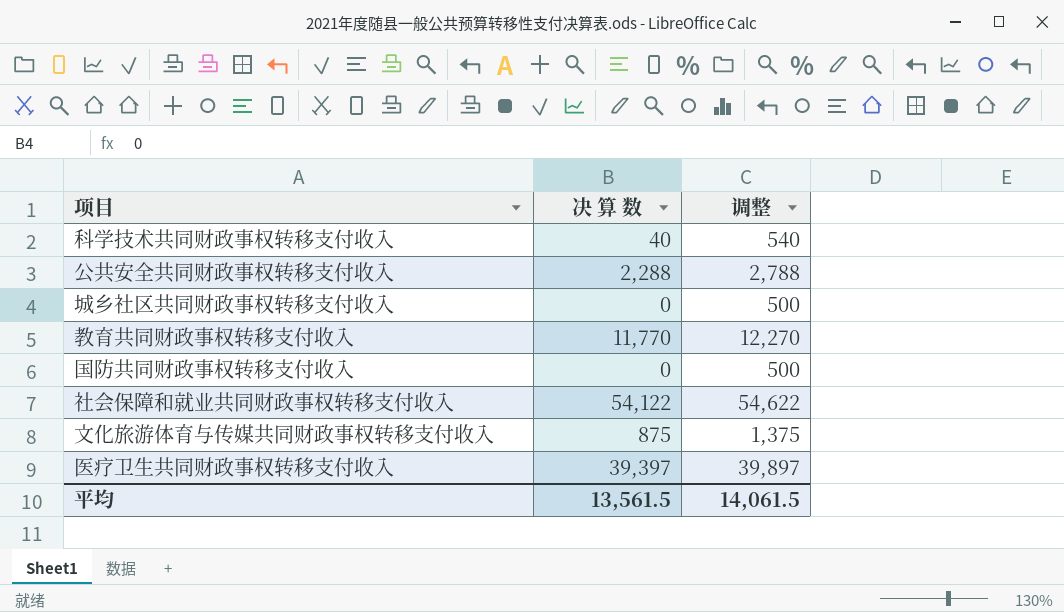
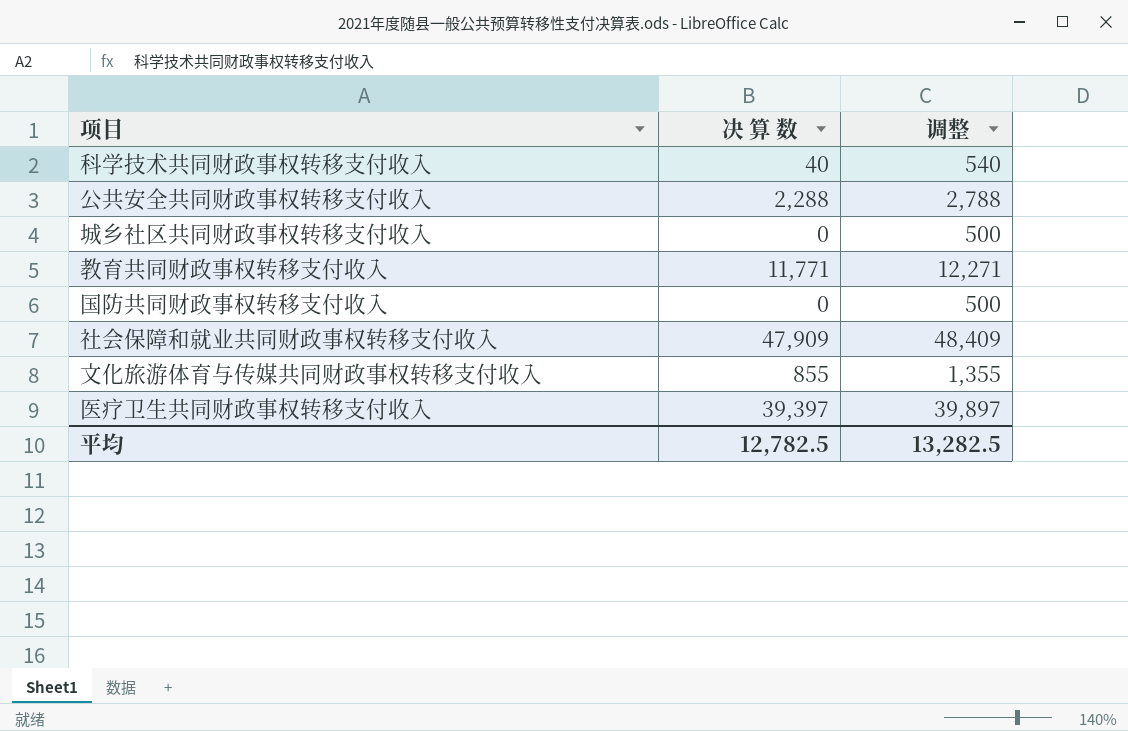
教育共同财政事权转移支付收入 | 决 算 数: 11,770 -> 11,771
教育共同财政事权转移支付收入 | 调整: 12,270 -> 12,271
社会保障和就业共同财政事权转移支付收入 | 决 算 数: 54,122 -> 47,909
社会保障和就业共同财政事权转移支付收入 | 调整: 54,622 -> 48,409
文化旅游体育与传媒共同财政事权转移支付收入 | 决 算 数: 875 -> 855
文化旅游体育与传媒共同财政事权转移支付收入 | 调整: 1,375 -> 1,355
平均 | 决 算 数: 13,561.5 -> 12,782.5
平均 | 调整: 14,061.5 -> 13,282.5

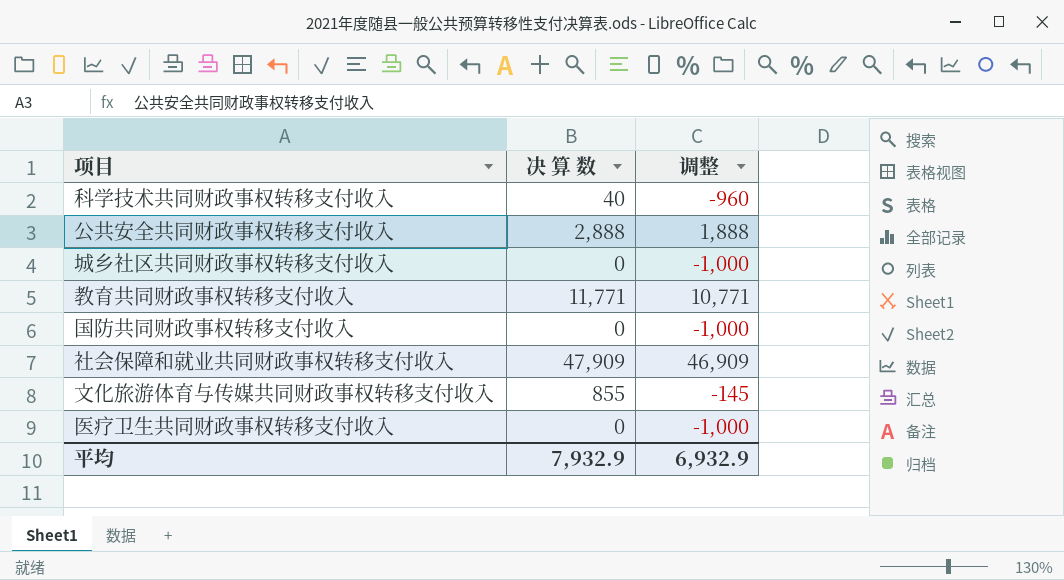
column 调整 | formula: [决 算 数] + 500 -> [决 算 数] - 1000
公共安全共同财政事权转移支付收入 | 决 算 数: 2,288 -> 2,888
医疗卫生共同财政事权转移支付收入 | 决 算 数: 39,397 -> 0
平均 | 决 算 数: 12,782.5 -> 7,932.9
平均 | 调整: 13,282.5 -> 6,932.9

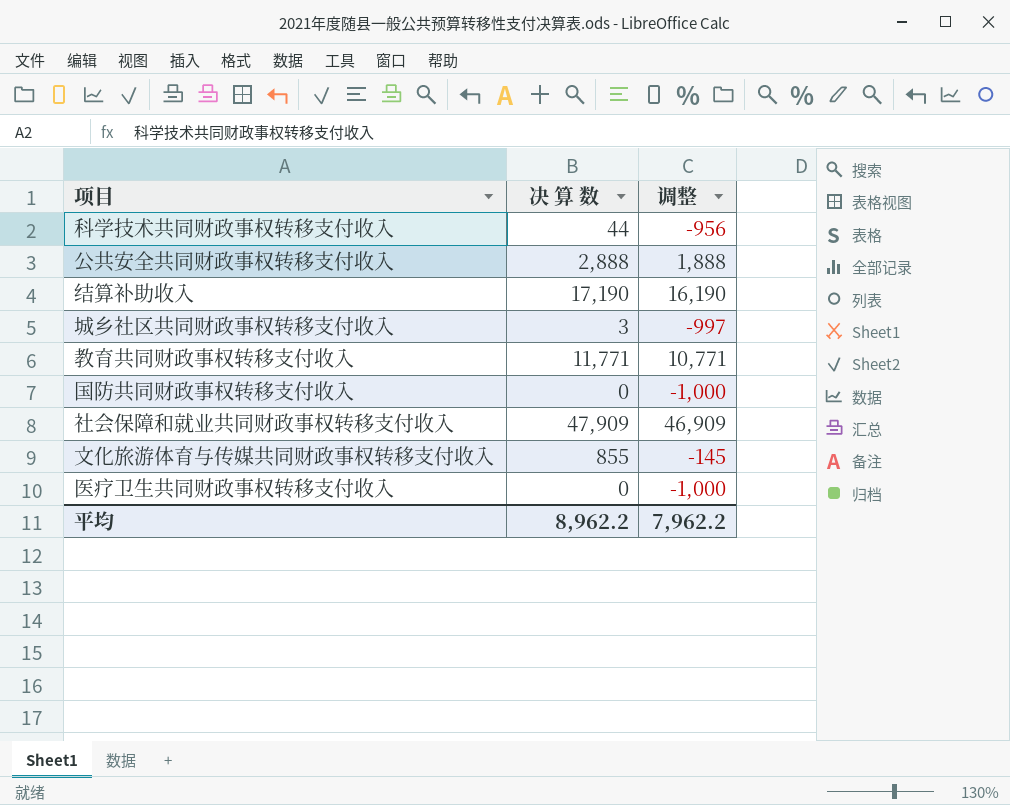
科学技术共同财政事权转移支付收入 | 决 算 数: 40 -> 44
科学技术共同财政事权转移支付收入 | 调整: -960 -> -956
row 结算补助收入: none -> 17,190 | 16,190
城乡社区共同财政事权转移支付收入 | 决 算 数: 0 -> 3
城乡社区共同财政事权转移支付收入 | 调整: -1,000 -> -997
平均 | 决 算 数: 7,932.9 -> 8,962.2
平均 | 调整: 6,932.9 -> 7,962.2

